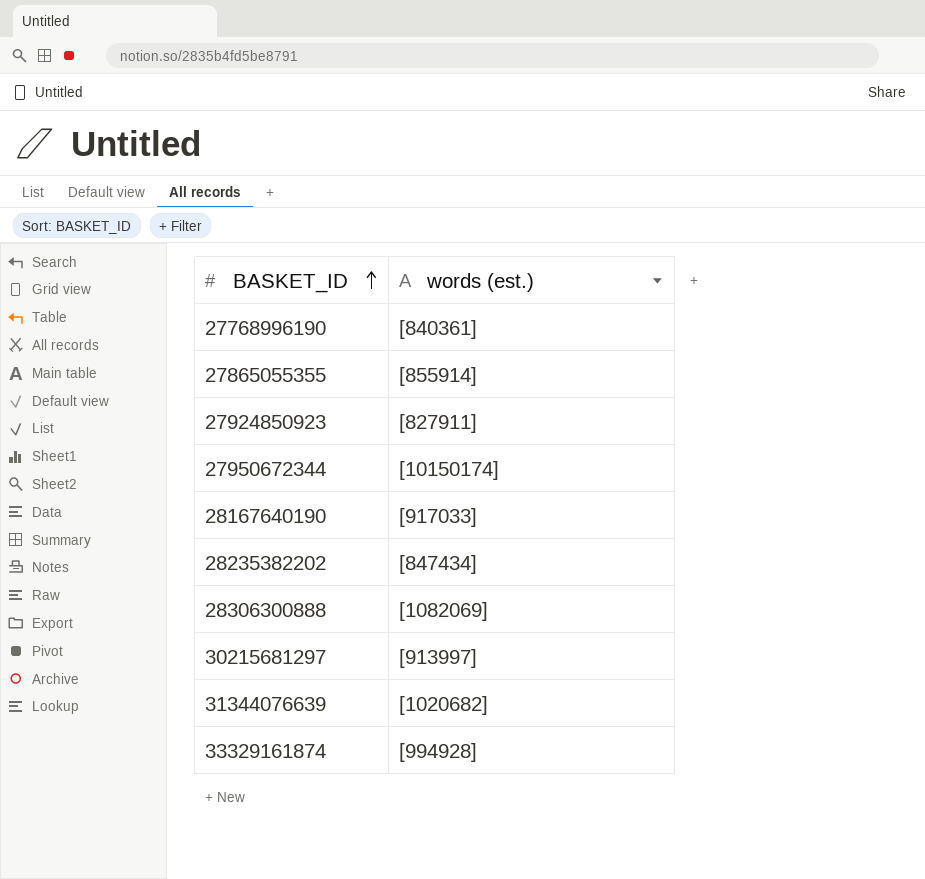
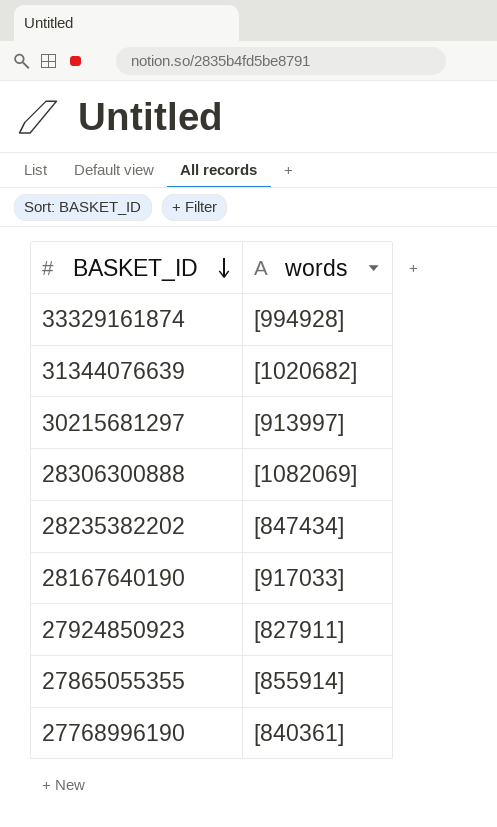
row order: BASKET_ID ascending -> BASKET_ID descending
column name: words (est.) -> words
row 27950672344: [10150174] -> none

